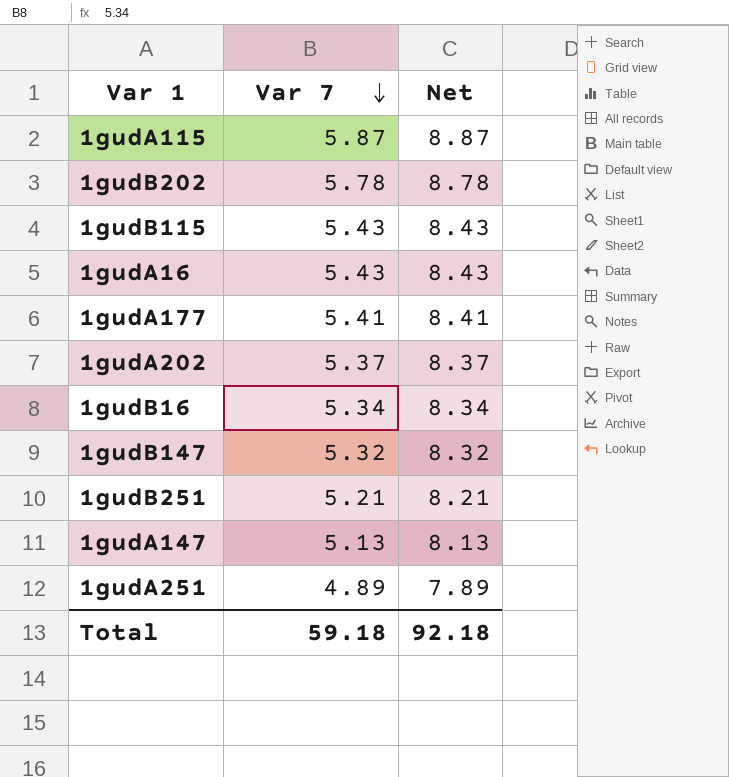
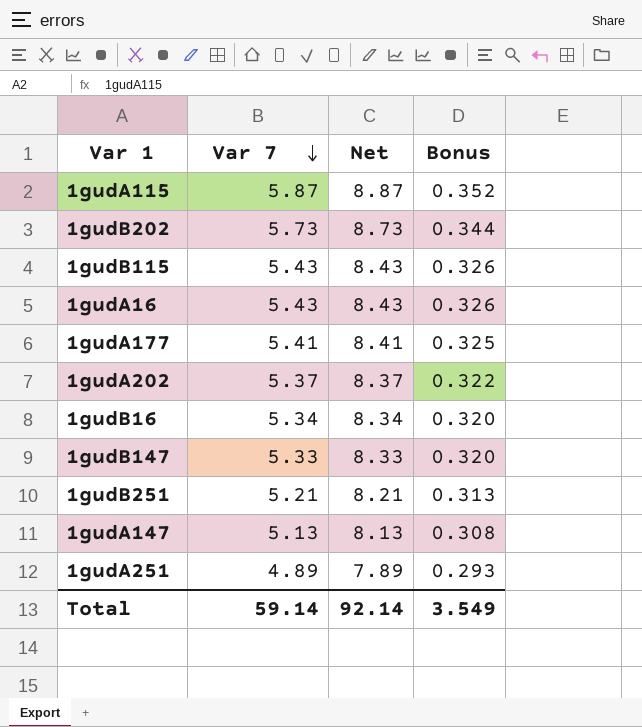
column Bonus | formula: none -> [Var 7] * 0.06
1gudB202 | Var 7: 5.78 -> 5.73
1gudB202 | Net: 8.78 -> 8.73
1gudB147 | Var 7: 5.32 -> 5.33
1gudB147 | Net: 8.32 -> 8.33
Total | Var 7: 59.18 -> 59.14
Total | Net: 92.18 -> 92.14

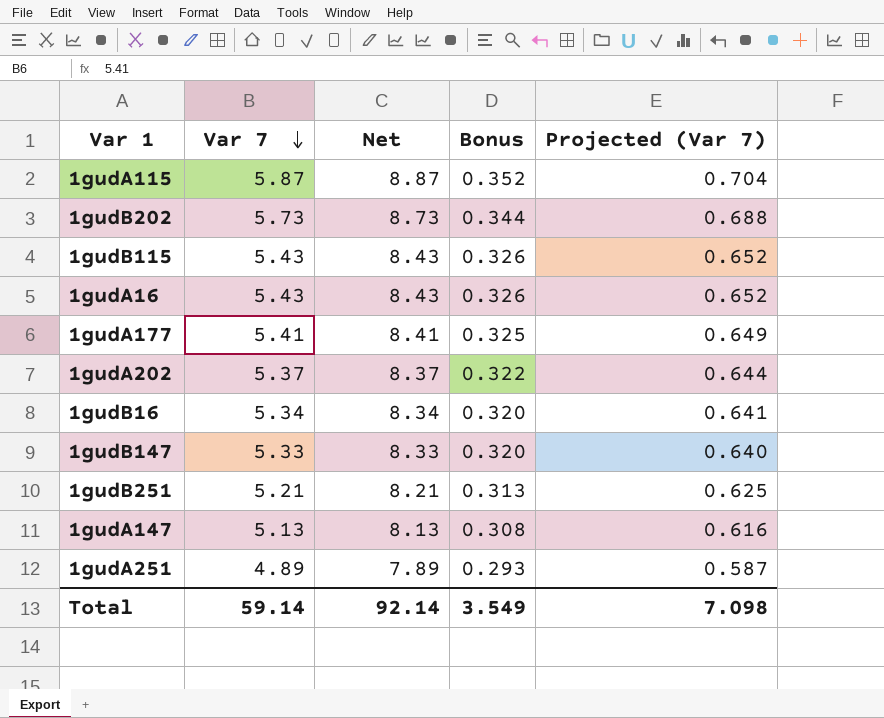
column Projected (Var 7) | formula: none -> [Var 7] * 0.12

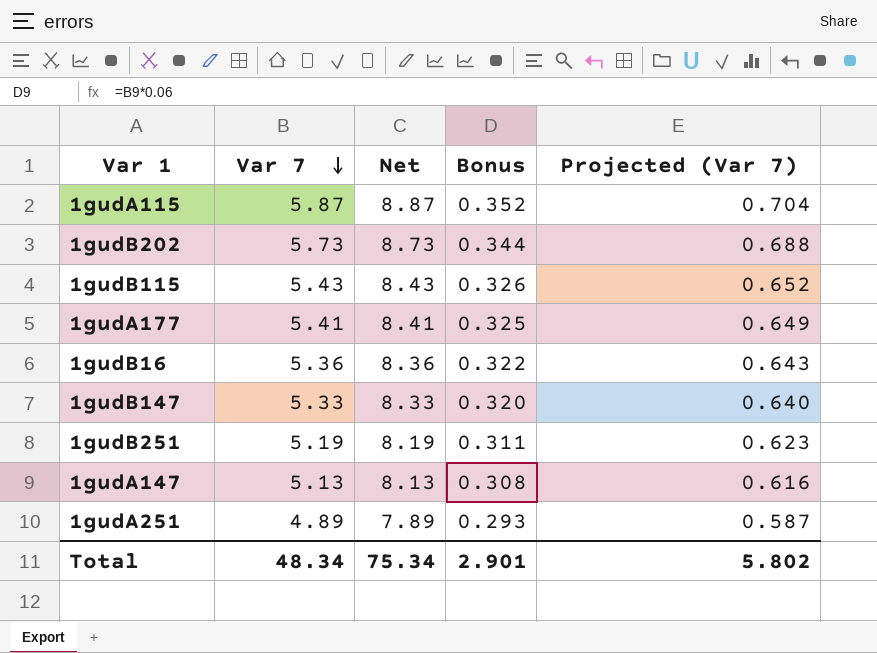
row 1gudA16: 5.43 | 8.43 | 0.326 | 0.652 -> none
row 1gudA202: 5.37 | 8.37 | 0.322 | 0.644 -> none
1gudB16 | Var 7: 5.34 -> 5.36
1gudB16 | Net: 8.34 -> 8.36
1gudB16 | Bonus: 0.320 -> 0.322
1gudB16 | Projected (Var 7): 0.641 -> 0.643
1gudB251 | Var 7: 5.21 -> 5.19
1gudB251 | Net: 8.21 -> 8.19
1gudB251 | Bonus: 0.313 -> 0.311
1gudB251 | Projected (Var 7): 0.625 -> 0.623
Total | Var 7: 59.14 -> 48.34
Total | Net: 92.14 -> 75.34
Total | Bonus: 3.549 -> 2.901
Total | Projected (Var 7): 7.098 -> 5.802

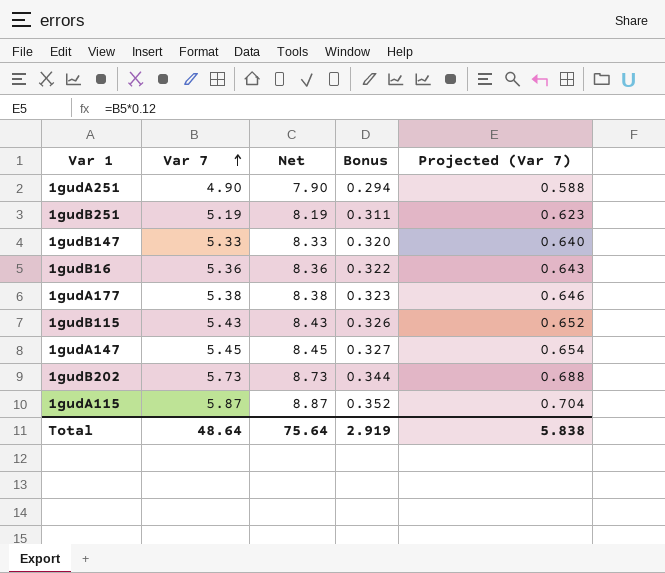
row order: Var 7 descending -> Var 7 ascending
1gudA251 | Var 7: 4.89 -> 4.90
1gudA251 | Net: 7.89 -> 7.90
1gudA251 | Bonus: 0.293 -> 0.294
1gudA251 | Projected (Var 7): 0.587 -> 0.588
1gudA177 | Var 7: 5.41 -> 5.38
1gudA177 | Net: 8.41 -> 8.38
1gudA177 | Bonus: 0.325 -> 0.323
1gudA177 | Projected (Var 7): 0.649 -> 0.646
1gudA147 | Var 7: 5.13 -> 5.45
1gudA147 | Net: 8.13 -> 8.45
1gudA147 | Bonus: 0.308 -> 0.327
1gudA147 | Projected (Var 7): 0.616 -> 0.654
Total | Var 7: 48.34 -> 48.64
Total | Net: 75.34 -> 75.64
Total | Bonus: 2.901 -> 2.919
Total | Projected (Var 7): 5.802 -> 5.838

